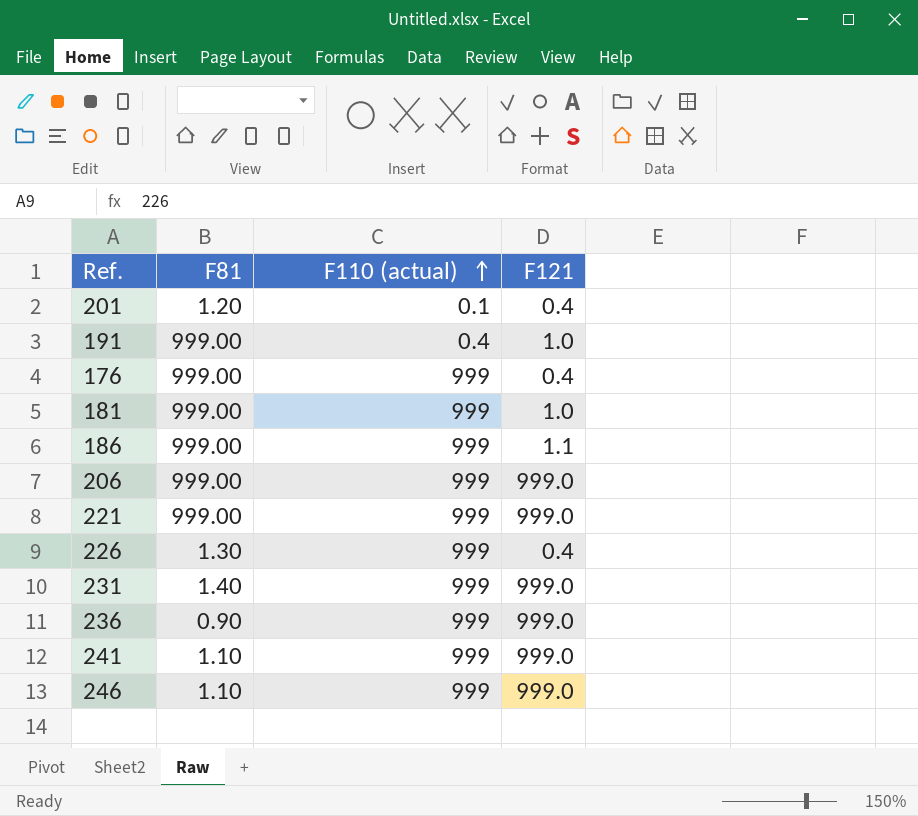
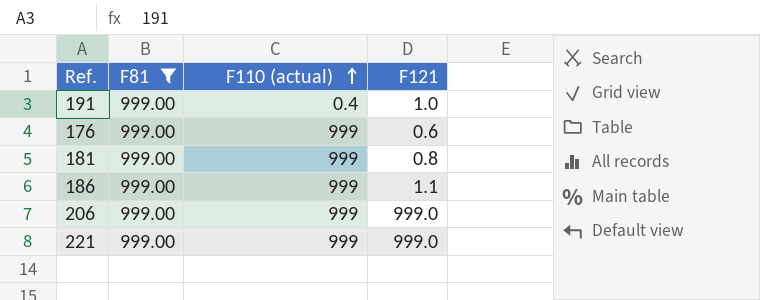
filter: none -> F81 = 999.00
176 | F121: 0.4 -> 0.6
181 | F121: 1.0 -> 0.8

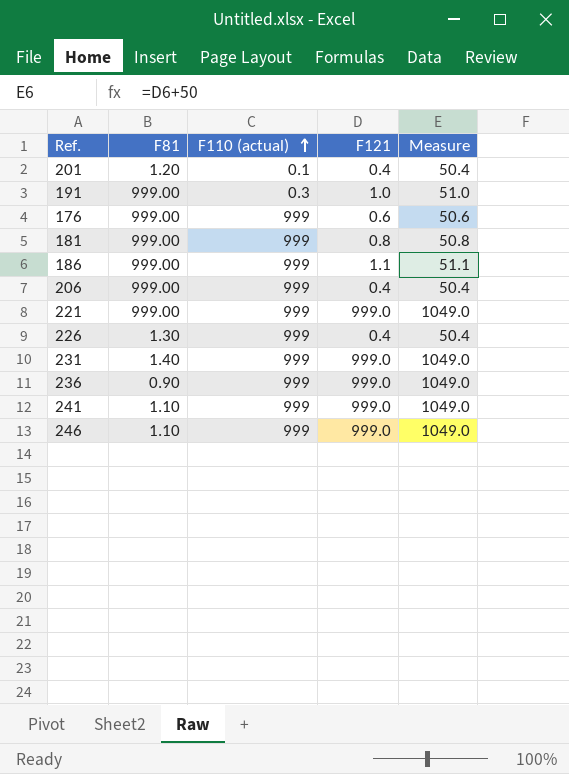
filter: F81 = 999.00 -> none
column Measure | formula: none -> [F121] + 50
191 | F110 (actual): 0.4 -> 0.3
206 | F121: 999.0 -> 0.4

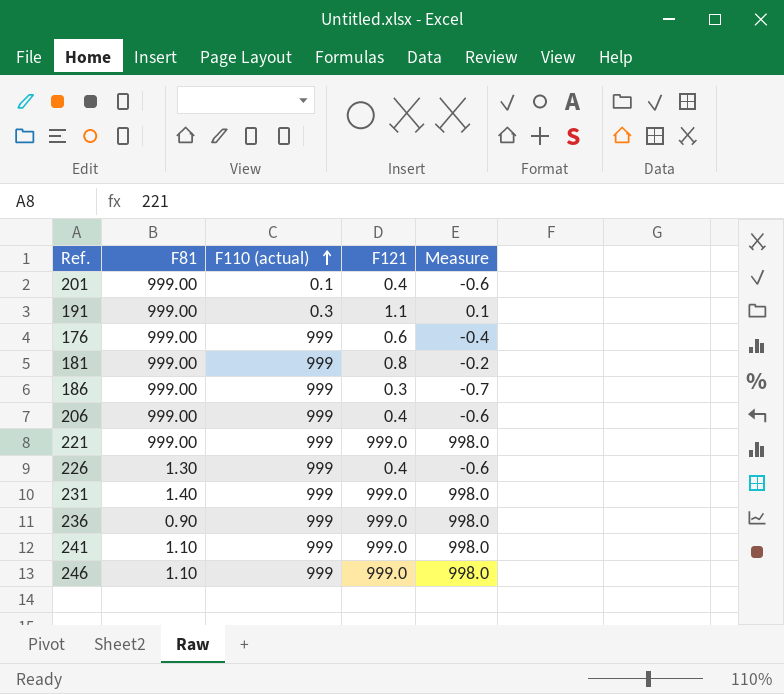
column Measure | formula: [F121] + 50 -> [F121] - 1
201 | F81: 1.20 -> 999.00
191 | F121: 1.0 -> 1.1
186 | F121: 1.1 -> 0.3

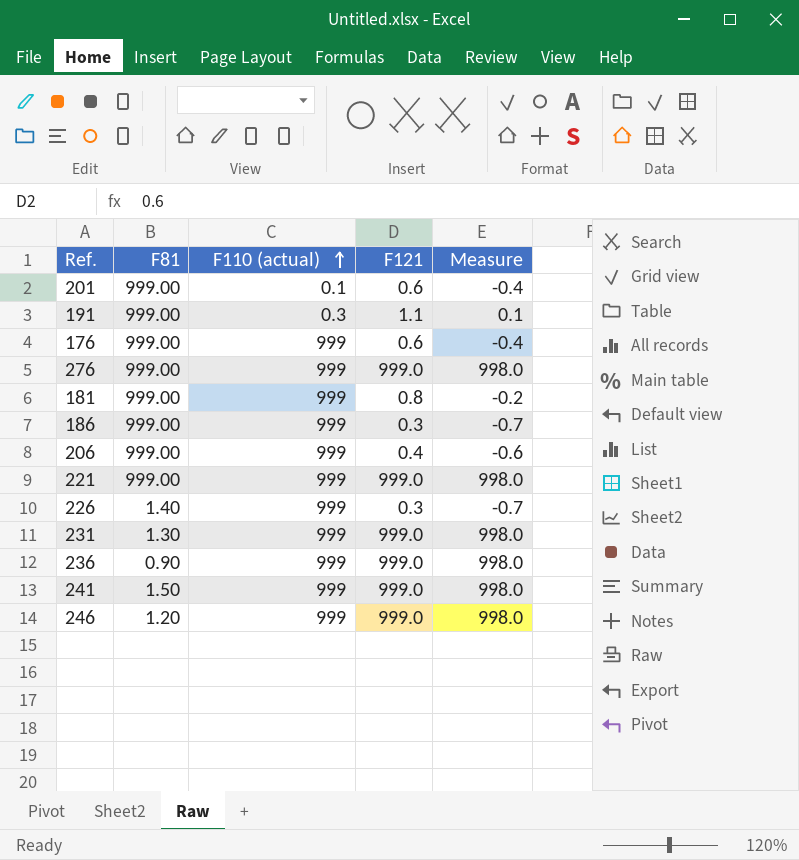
201 | F121: 0.4 -> 0.6
201 | Measure: -0.6 -> -0.4
row 276: none -> 999.00 | 999 | 999.0 | 998.0
226 | F81: 1.30 -> 1.40
226 | F121: 0.4 -> 0.3
226 | Measure: -0.6 -> -0.7
231 | F81: 1.40 -> 1.30
241 | F81: 1.10 -> 1.50
246 | F81: 1.10 -> 1.20

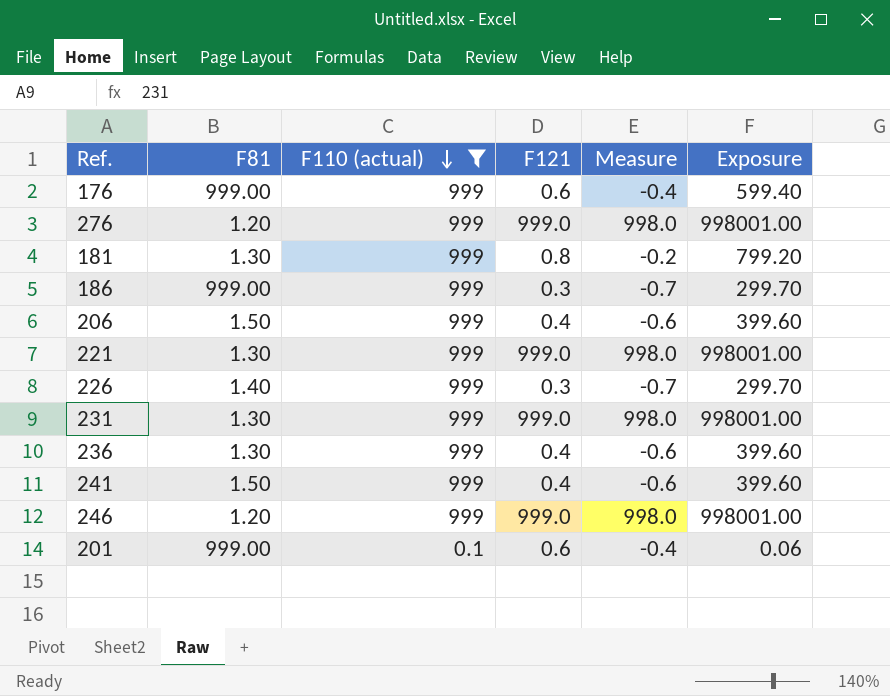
filter: none -> F110 (actual) != 0.3
row order: F110 (actual) ascending -> F110 (actual) descending
column Exposure | formula: none -> [F110 (actual)] * [F121]
276 | F81: 999.00 -> 1.20
181 | F81: 999.00 -> 1.30
206 | F81: 999.00 -> 1.50
221 | F81: 999.00 -> 1.30
236 | F81: 0.90 -> 1.30
236 | F121: 999.0 -> 0.4
236 | Measure: 998.0 -> -0.6
241 | F121: 999.0 -> 0.4
241 | Measure: 998.0 -> -0.6

